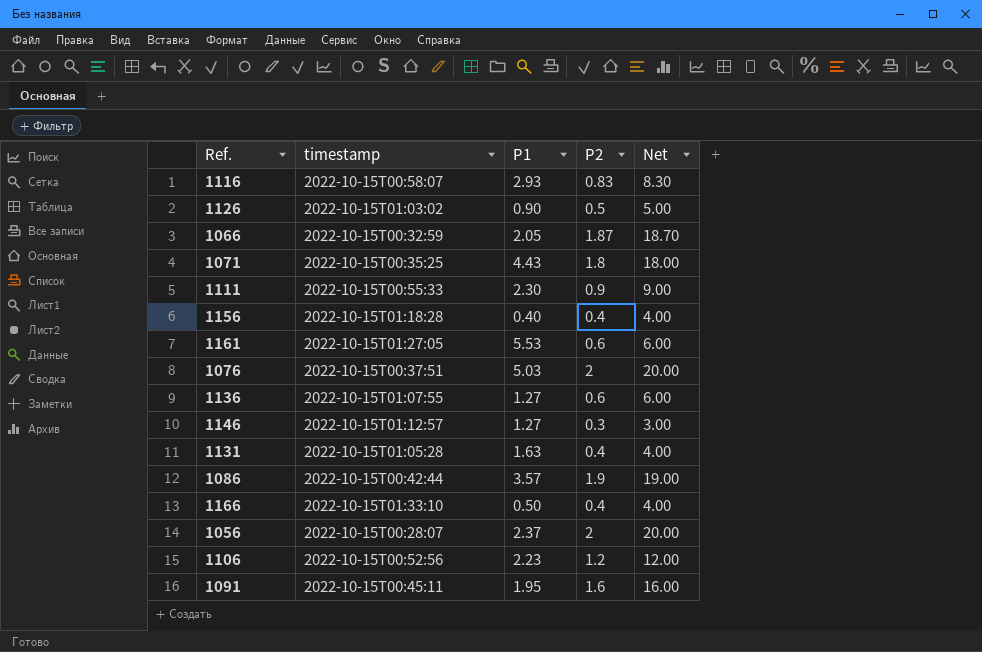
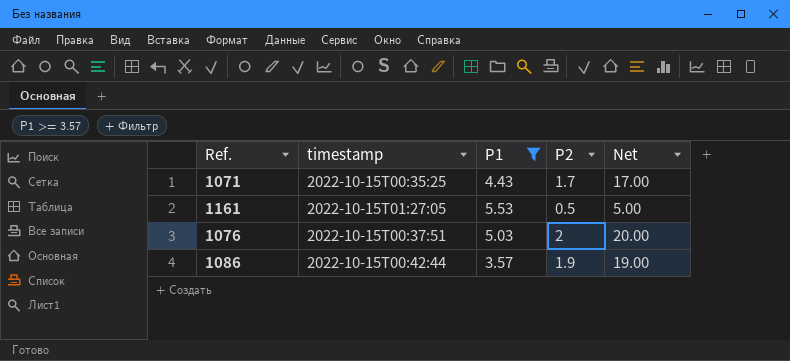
filter: none -> P1 >= 3.57
1071 | P2: 1.8 -> 1.7
1071 | Net: 18.00 -> 17.00
1161 | P2: 0.6 -> 0.5
1161 | Net: 6.00 -> 5.00

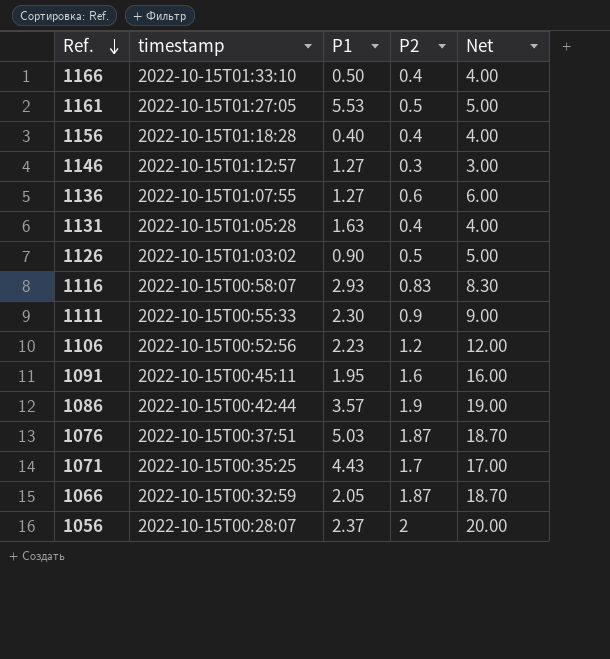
filter: P1 >= 3.57 -> none
row order: none -> Ref. descending
1076 | P2: 2 -> 1.87
1076 | Net: 20.00 -> 18.70

